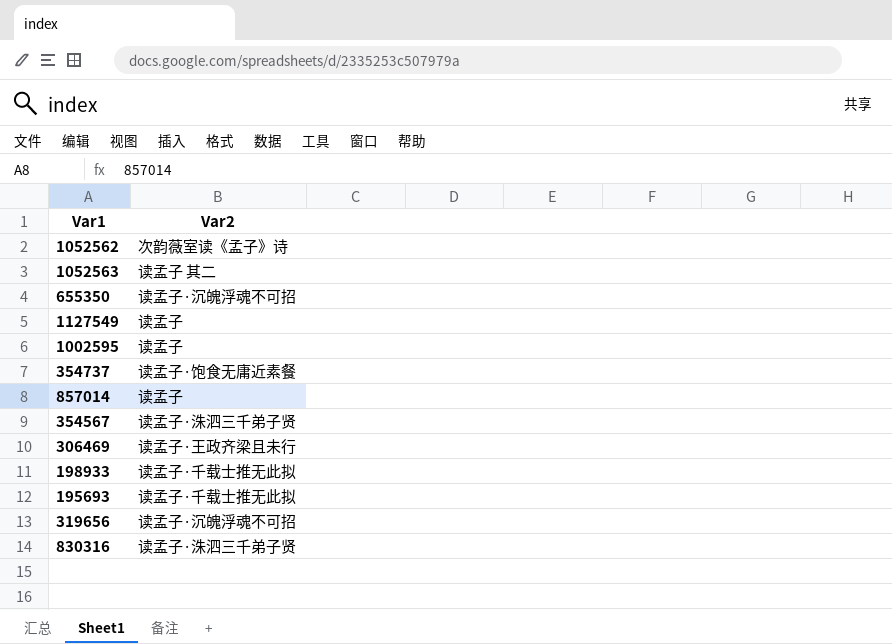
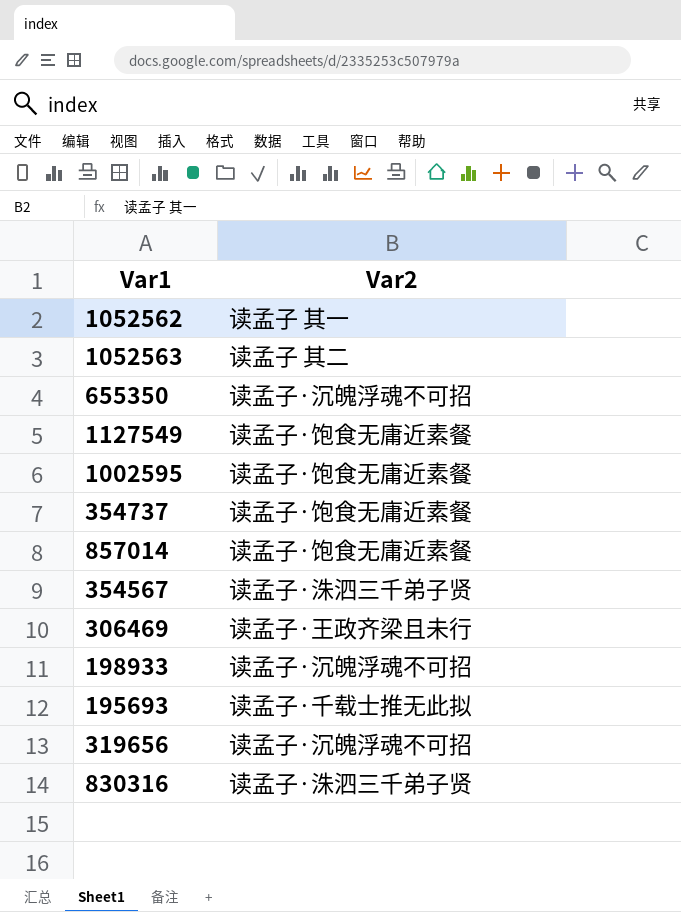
1052562 | Var2: 次韵薇室读《孟子》诗 -> 读孟子 其一
1127549 | Var2: 读孟子 -> 读孟子·饱食无庸近素餐
1002595 | Var2: 读孟子 -> 读孟子·饱食无庸近素餐
857014 | Var2: 读孟子 -> 读孟子·饱食无庸近素餐
198933 | Var2: 读孟子·千载士推无此拟 -> 读孟子·沉魄浮魂不可招

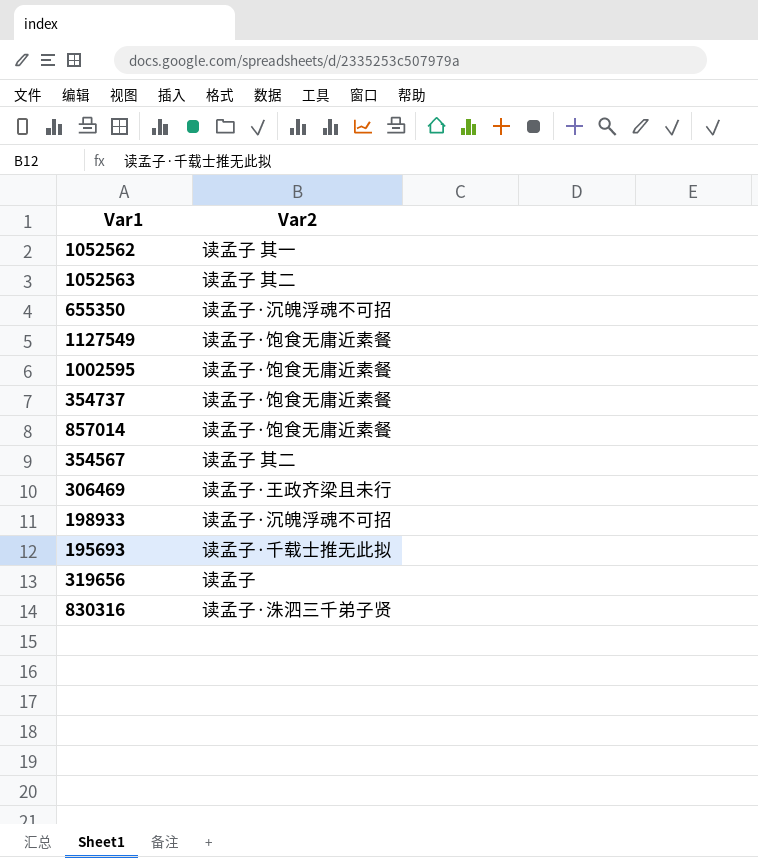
354567 | Var2: 读孟子·洙泗三千弟子贤 -> 读孟子 其二
319656 | Var2: 读孟子·沉魄浮魂不可招 -> 读孟子

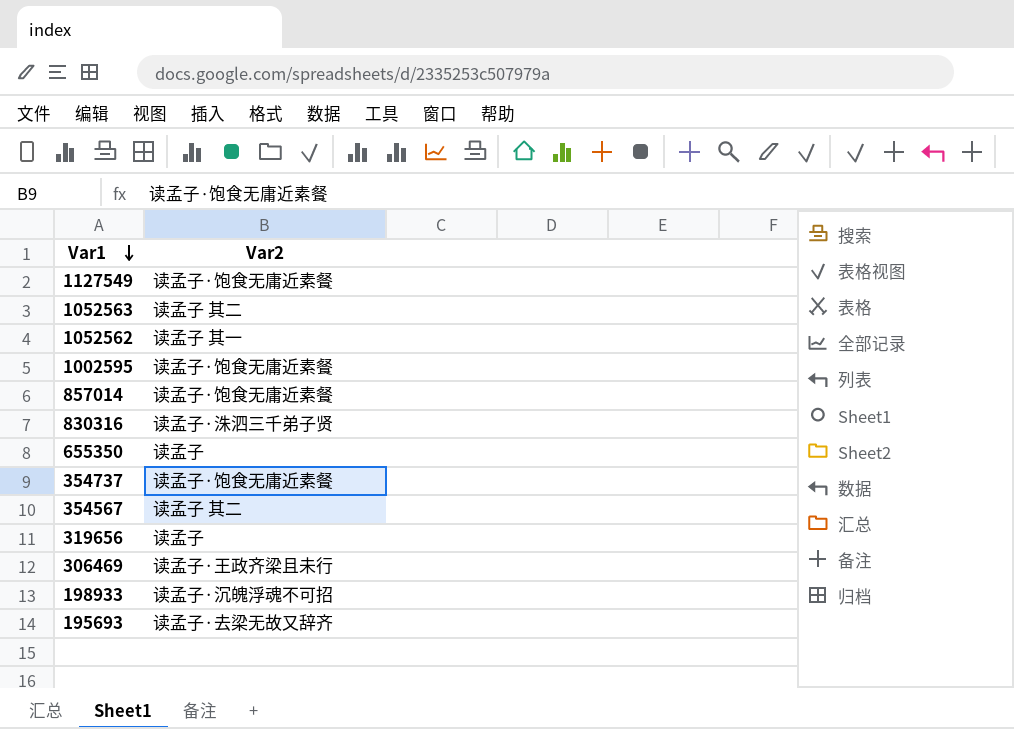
row order: none -> Var1 descending
655350 | Var2: 读孟子·沉魄浮魂不可招 -> 读孟子
195693 | Var2: 读孟子·千载士推无此拟 -> 读孟子·去梁无故又辞齐

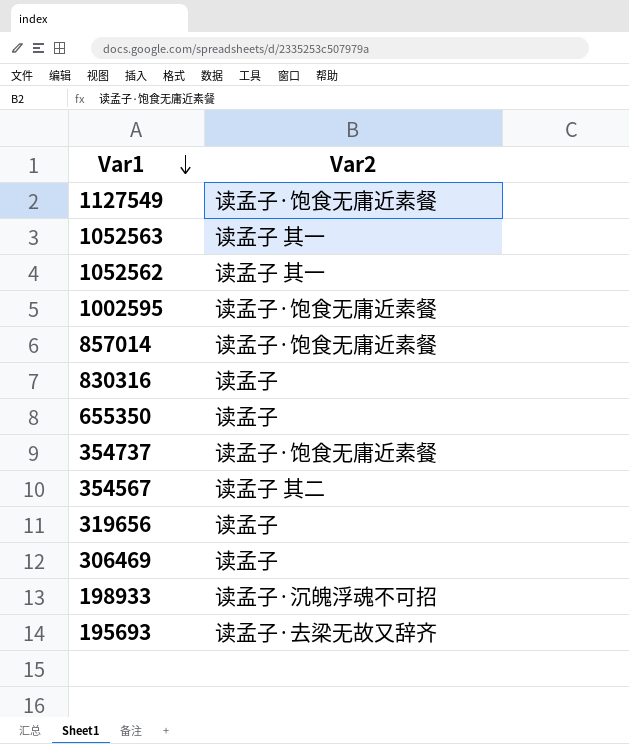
1052563 | Var2: 读孟子 其二 -> 读孟子 其一
830316 | Var2: 读孟子·洙泗三千弟子贤 -> 读孟子
306469 | Var2: 读孟子·王政齐梁且未行 -> 读孟子

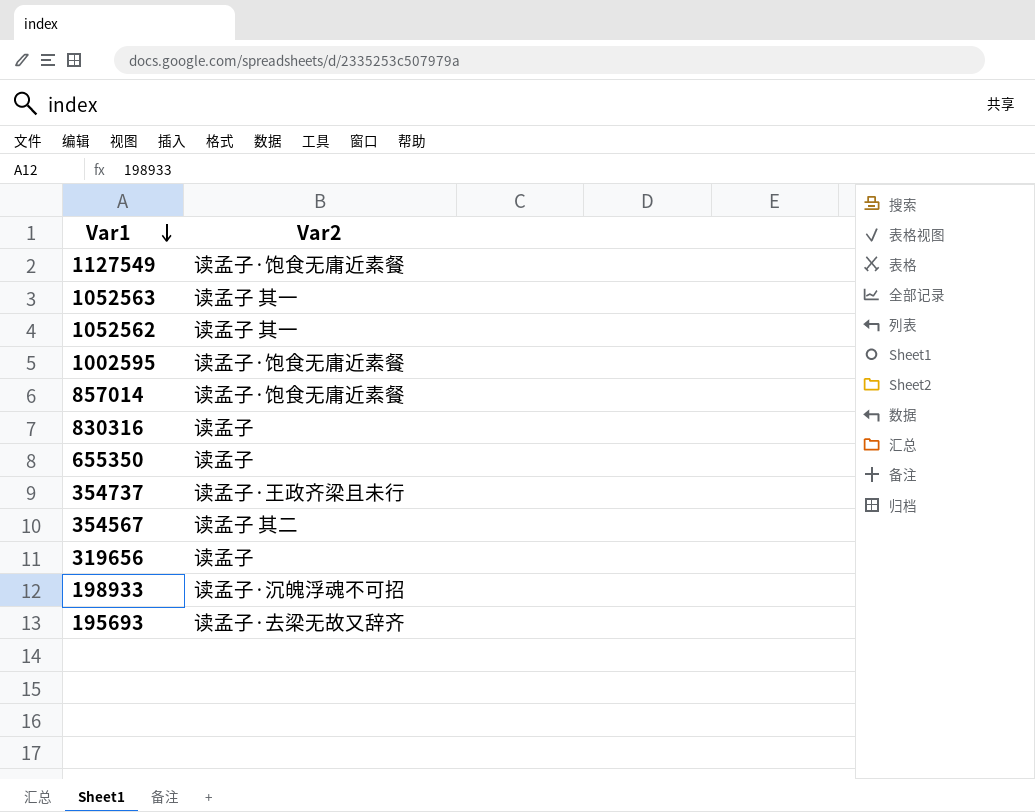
row 306469: 读孟子 -> none
354737 | Var2: 读孟子·饱食无庸近素餐 -> 读孟子·王政齐梁且未行

